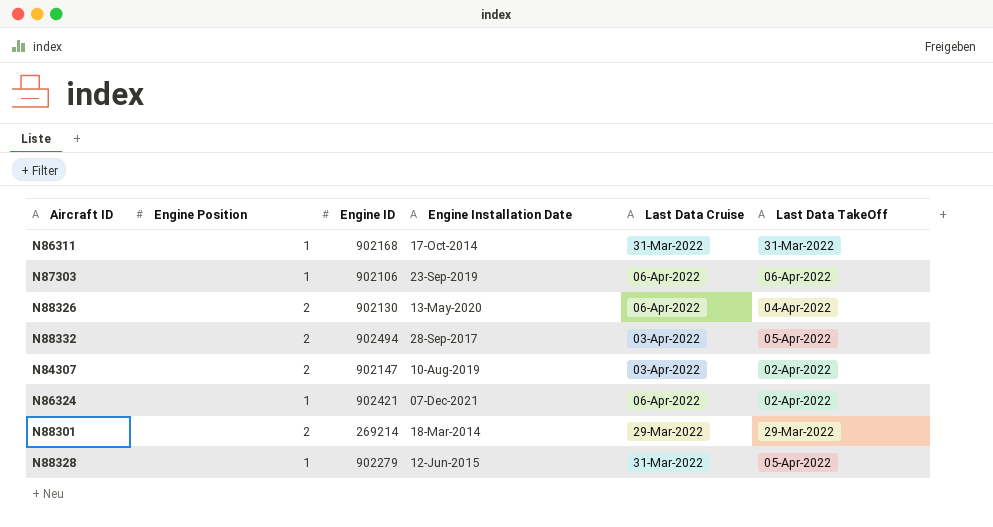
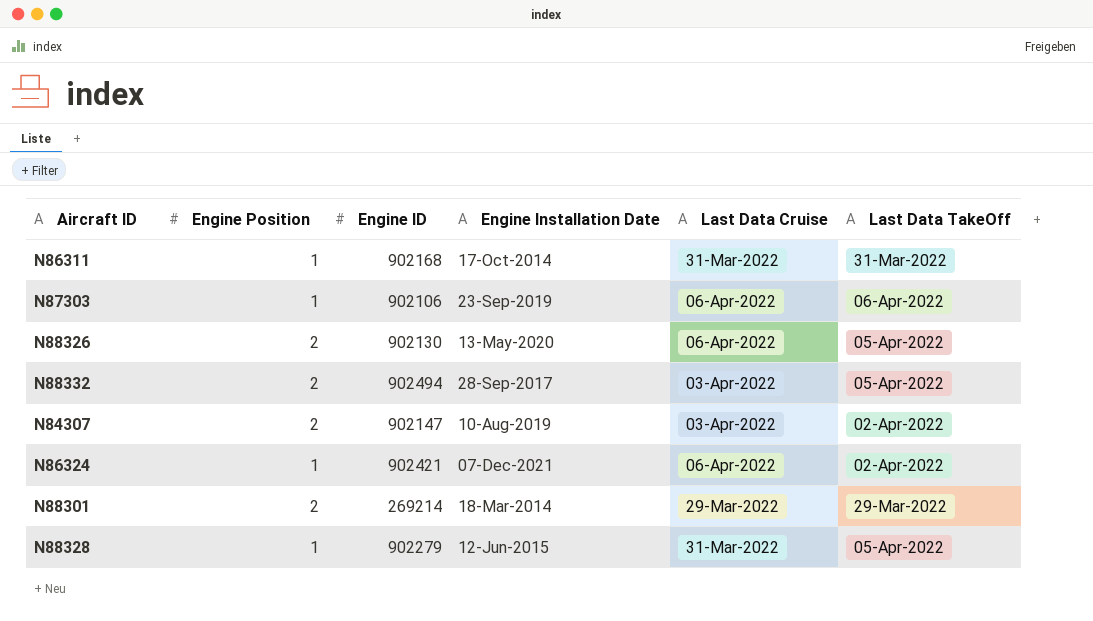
N88326 | Last Data TakeOff: 04-Apr-2022 -> 05-Apr-2022

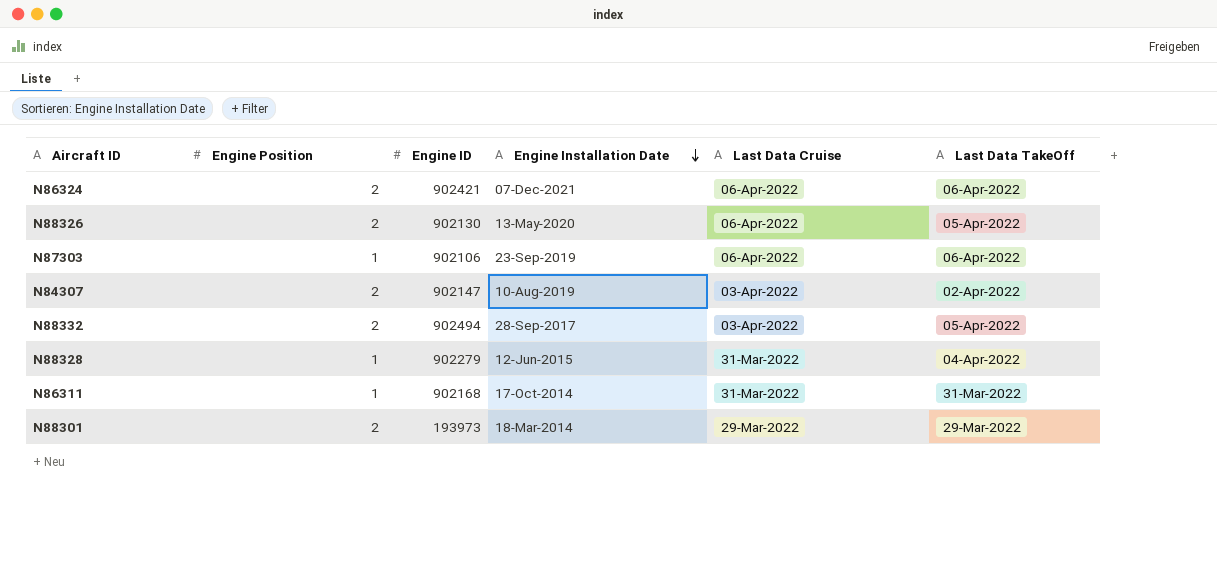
row order: none -> Engine Installation Date descending
N86324 | Engine Position: 1 -> 2
N86324 | Last Data TakeOff: 02-Apr-2022 -> 06-Apr-2022
N88328 | Last Data TakeOff: 05-Apr-2022 -> 04-Apr-2022
N88301 | Engine ID: 269214 -> 193973

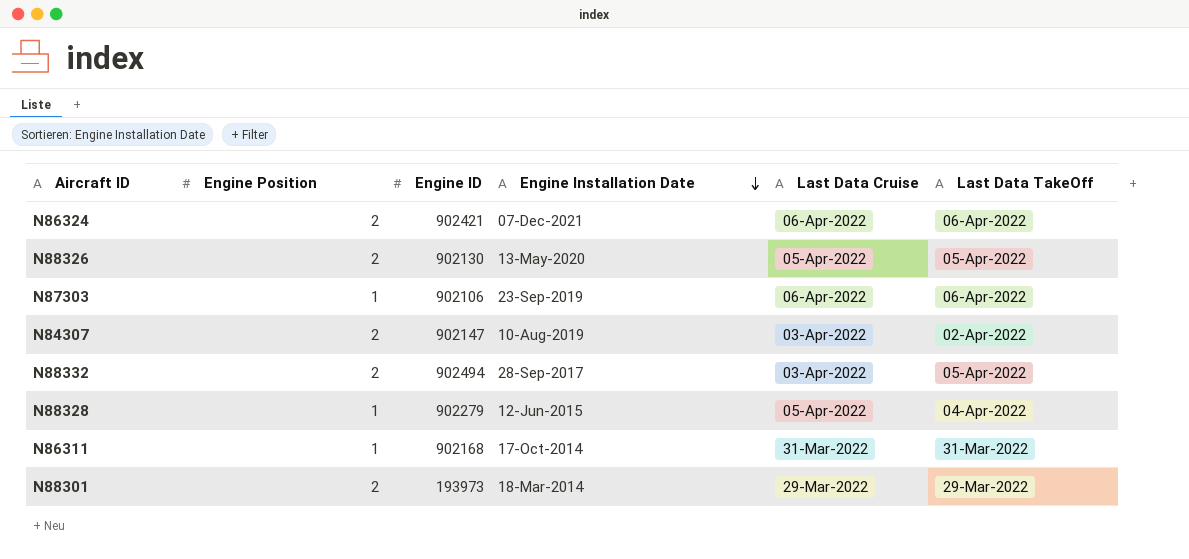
N88326 | Last Data Cruise: 06-Apr-2022 -> 05-Apr-2022
N88328 | Last Data Cruise: 31-Mar-2022 -> 05-Apr-2022

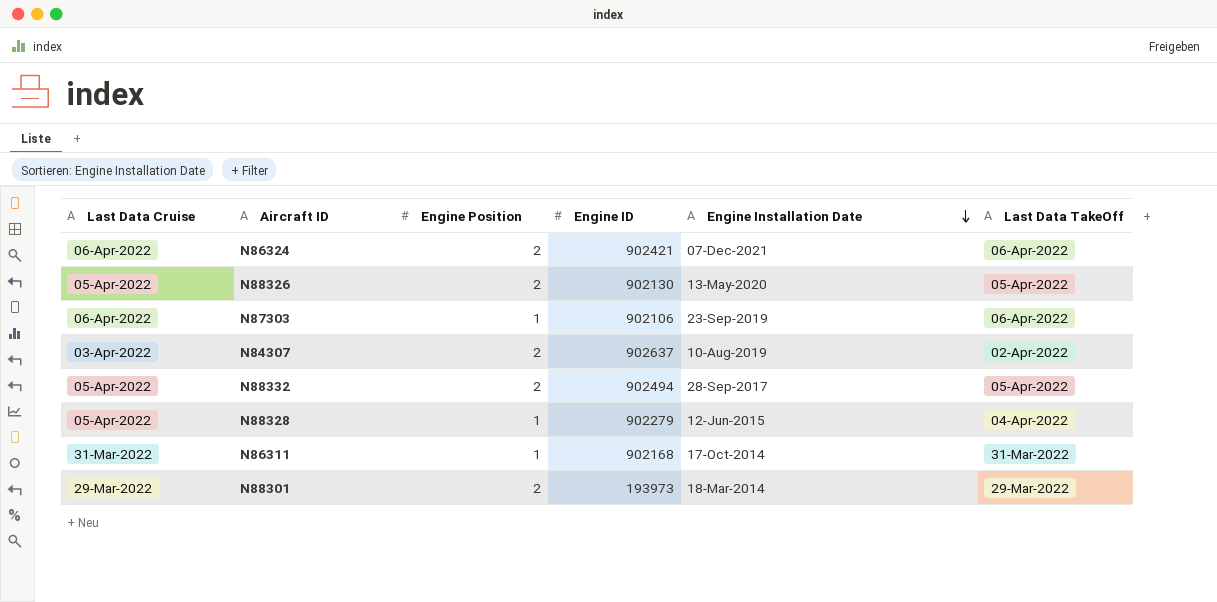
column Last Data Cruise | position: 5 -> 1
N84307 | Engine ID: 902147 -> 902637
N88332 | Last Data Cruise: 03-Apr-2022 -> 05-Apr-2022

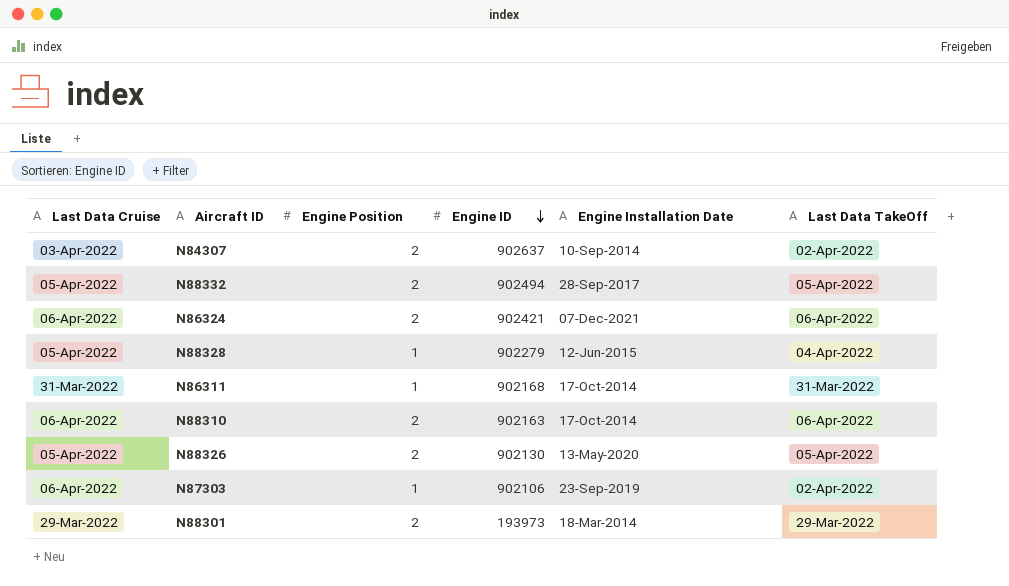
row order: Engine Installation Date descending -> Engine ID descending
N84307 | Engine Installation Date: 10-Aug-2019 -> 10-Sep-2014
row N88310: none -> 06-Apr-2022 | 2 | 902163 | 17-Oct-2014 | 06-Apr-2022
N87303 | Last Data TakeOff: 06-Apr-2022 -> 02-Apr-2022

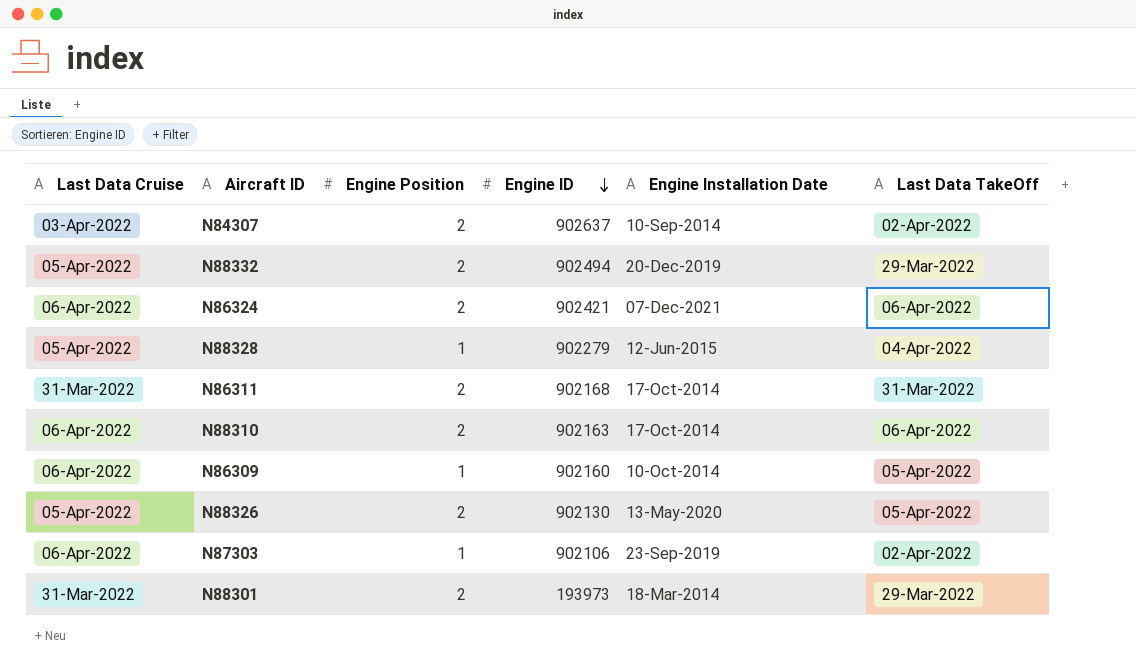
N88332 | Engine Installation Date: 28-Sep-2017 -> 20-Dec-2019
N88332 | Last Data TakeOff: 05-Apr-2022 -> 29-Mar-2022
N86311 | Engine Position: 1 -> 2
row N86309: none -> 06-Apr-2022 | 1 | 902160 | 10-Oct-2014 | 05-Apr-2022
N88301 | Last Data Cruise: 29-Mar-2022 -> 31-Mar-2022

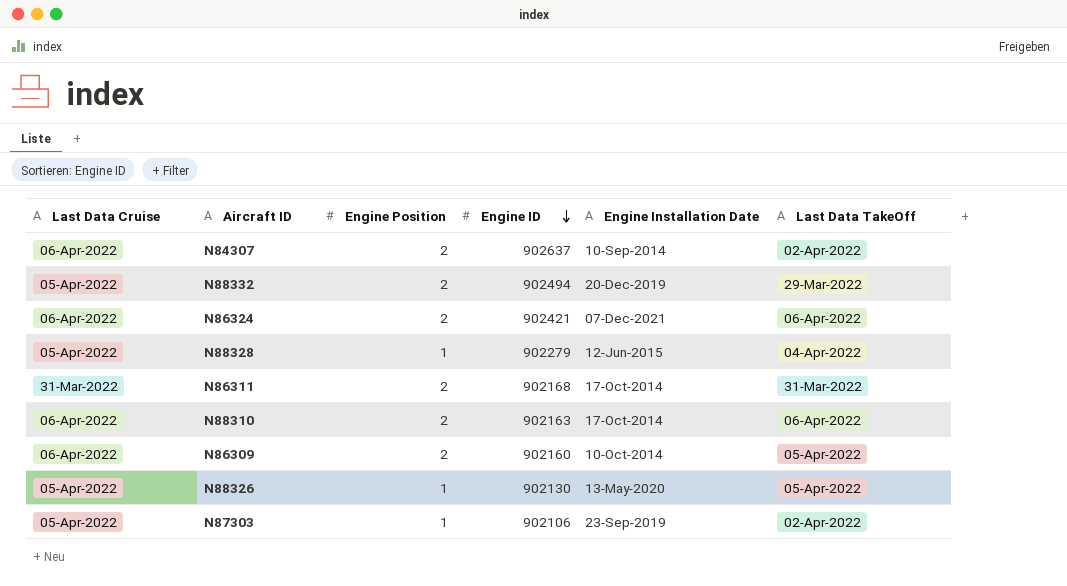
row N88301: 31-Mar-2022 | 2 | 193973 | 18-Mar-2014 | 29-Mar-2022 -> none
N84307 | Last Data Cruise: 03-Apr-2022 -> 06-Apr-2022
N86309 | Engine Position: 1 -> 2
N88326 | Engine Position: 2 -> 1
N87303 | Last Data Cruise: 06-Apr-2022 -> 05-Apr-2022

